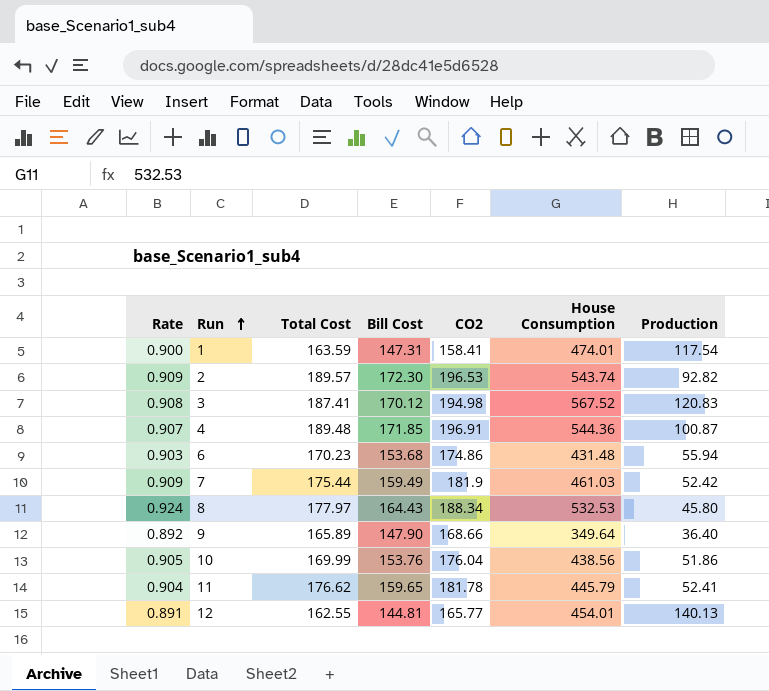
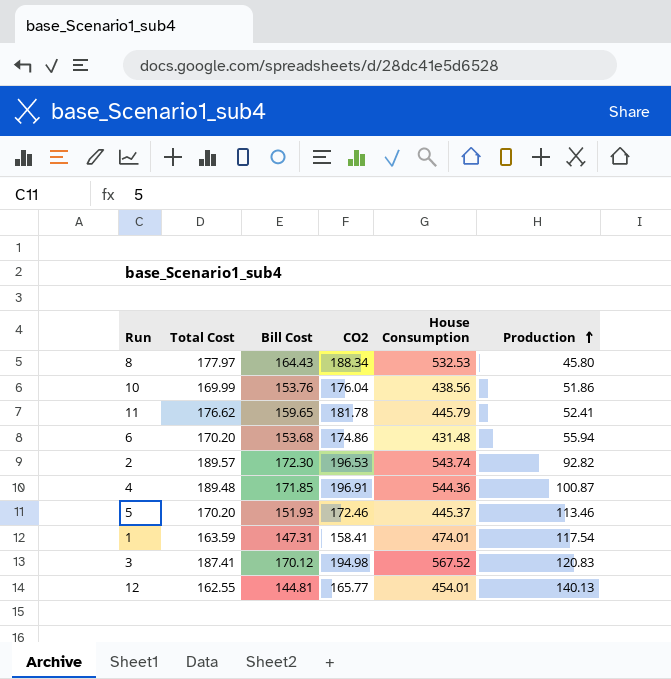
row order: Run ascending -> Production ascending
column Rate | formula: [Bill Cost] / [Total Cost] -> none
row 7: 0.909 | 175.44 | 159.49 | 181.9 | 461.03 | 52.42 -> none
row 9: 0.892 | 165.89 | 147.90 | 168.66 | 349.64 | 36.40 -> none
6 | Total Cost: 170.23 -> 170.20
row 5: none -> 170.20 | 151.93 | 172.46 | 445.37 | 113.46

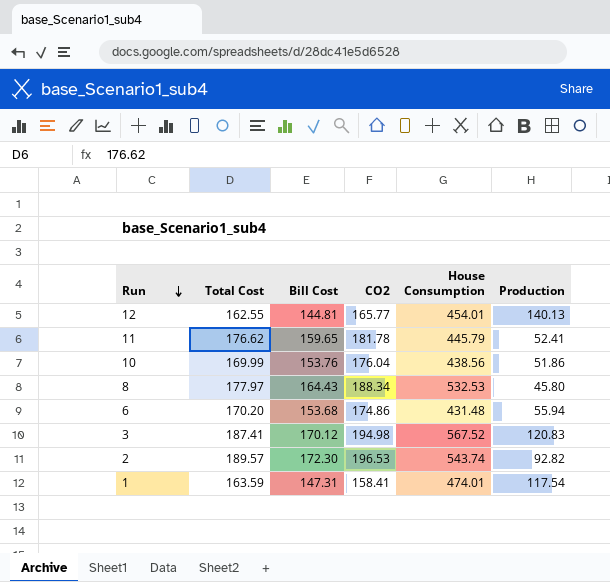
row order: Production ascending -> Run descending
row 4: 189.48 | 171.85 | 196.91 | 544.36 | 100.87 -> none
row 5: 170.20 | 151.93 | 172.46 | 445.37 | 113.46 -> none

